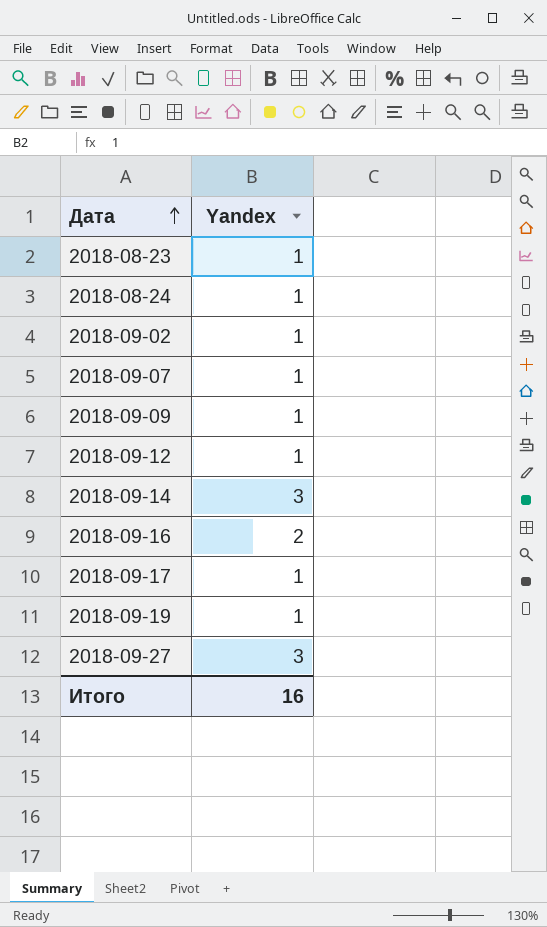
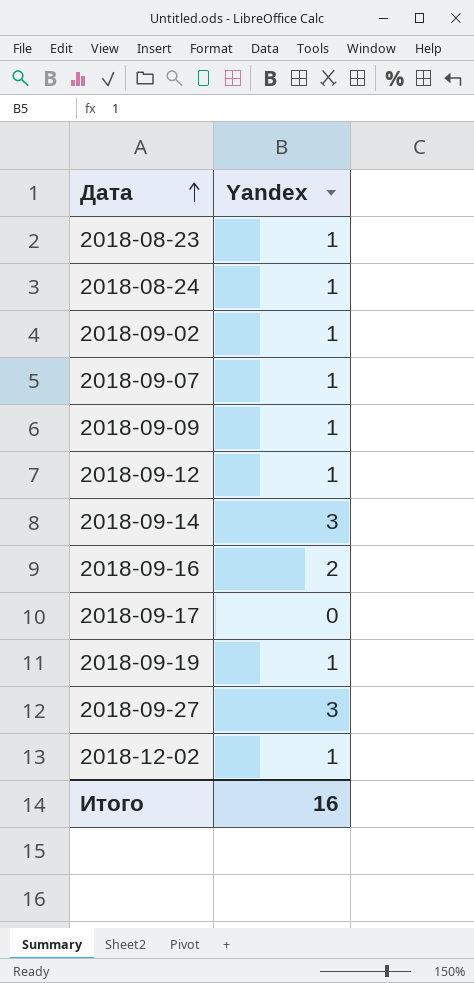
2018-09-17 | Yandex: 1 -> 0
row 2018-12-02: none -> 1

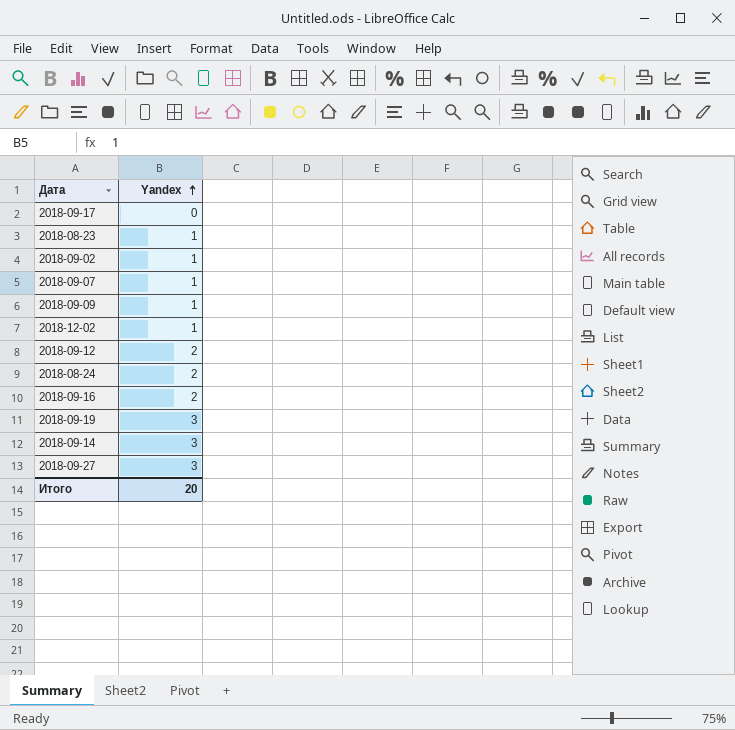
row order: Дата ascending -> Yandex ascending
2018-09-12 | Yandex: 1 -> 2
2018-08-24 | Yandex: 1 -> 2
2018-09-19 | Yandex: 1 -> 3
Итого | Yandex: 16 -> 20

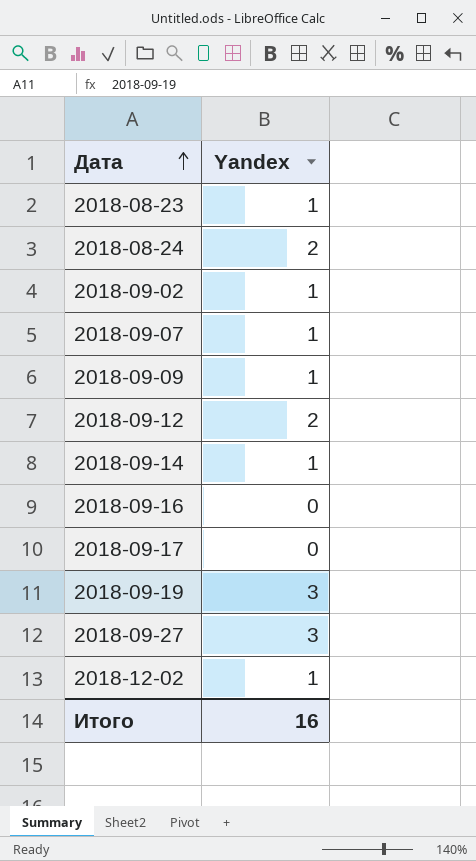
row order: Yandex ascending -> Дата ascending
2018-09-14 | Yandex: 3 -> 1
2018-09-16 | Yandex: 2 -> 0
Итого | Yandex: 20 -> 16

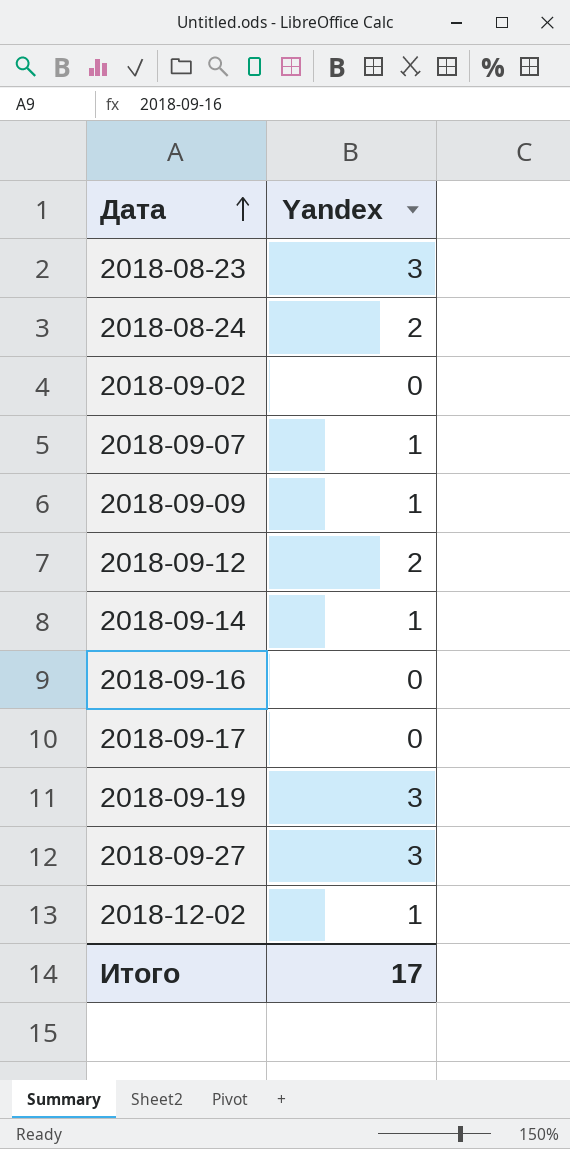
2018-08-23 | Yandex: 1 -> 3
2018-09-02 | Yandex: 1 -> 0
Итого | Yandex: 16 -> 17

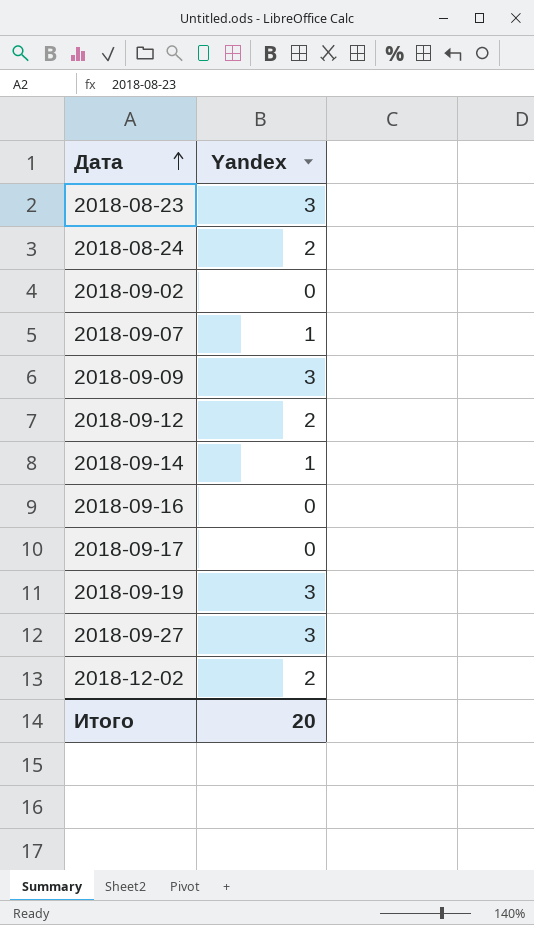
2018-09-09 | Yandex: 1 -> 3
2018-12-02 | Yandex: 1 -> 2
Итого | Yandex: 17 -> 20

